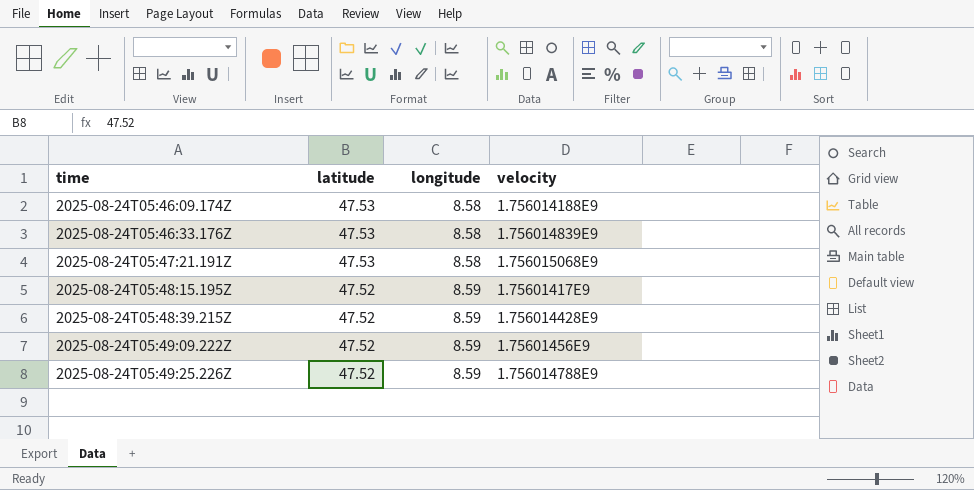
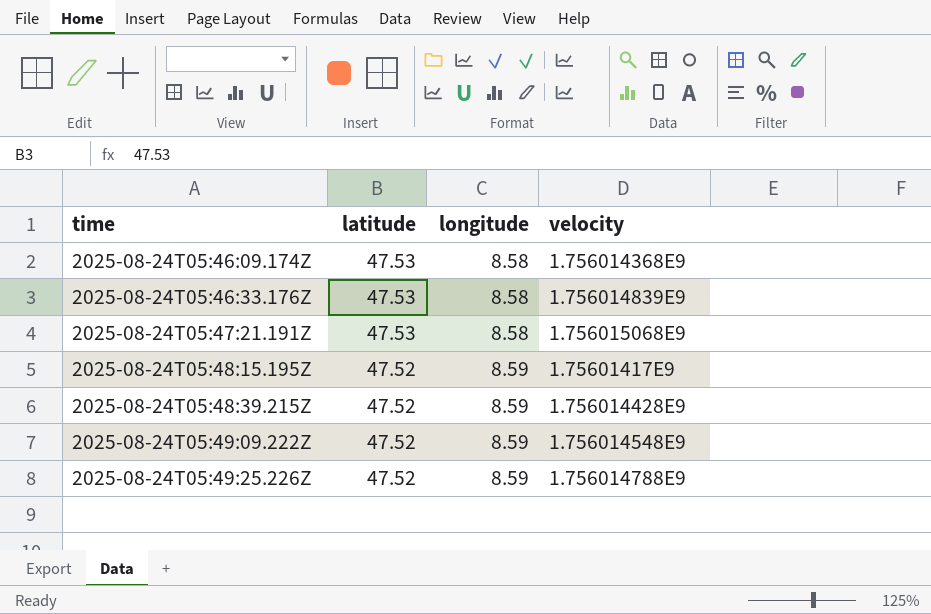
2025-08-24T05:46:09.174Z | velocity: 1.756014188E9 -> 1.756014368E9
2025-08-24T05:49:09.222Z | velocity: 1.75601456E9 -> 1.756014548E9

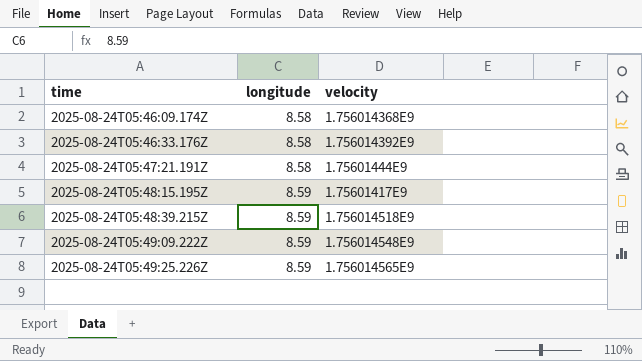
column latitude | position: 2 -> none
2025-08-24T05:46:33.176Z | velocity: 1.756014839E9 -> 1.756014392E9
2025-08-24T05:47:21.191Z | velocity: 1.756015068E9 -> 1.75601444E9
2025-08-24T05:48:39.215Z | velocity: 1.756014428E9 -> 1.756014518E9
2025-08-24T05:49:25.226Z | velocity: 1.756014788E9 -> 1.756014565E9

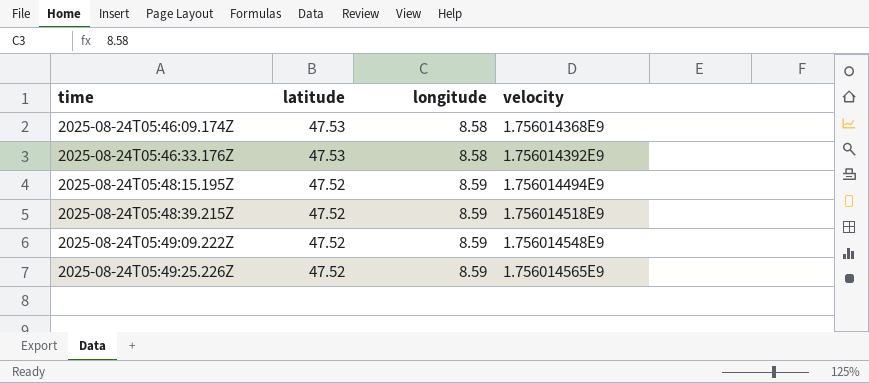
column latitude | position: none -> 2
row 2025-08-24T05:47:21.191Z: 8.58 | 1.75601444E9 -> none
2025-08-24T05:48:15.195Z | velocity: 1.75601417E9 -> 1.756014494E9

